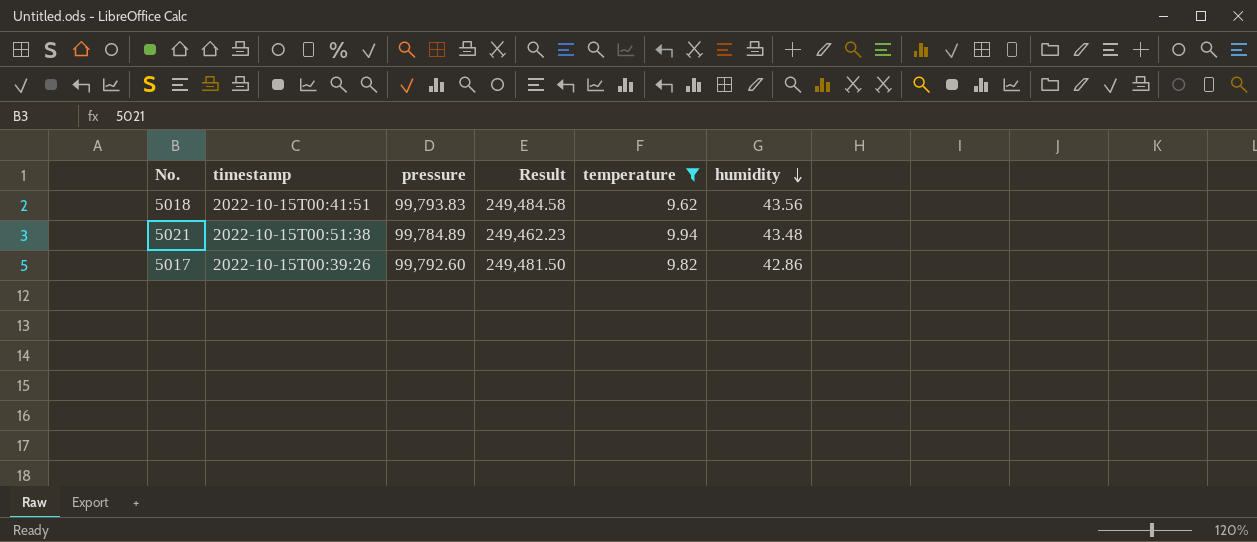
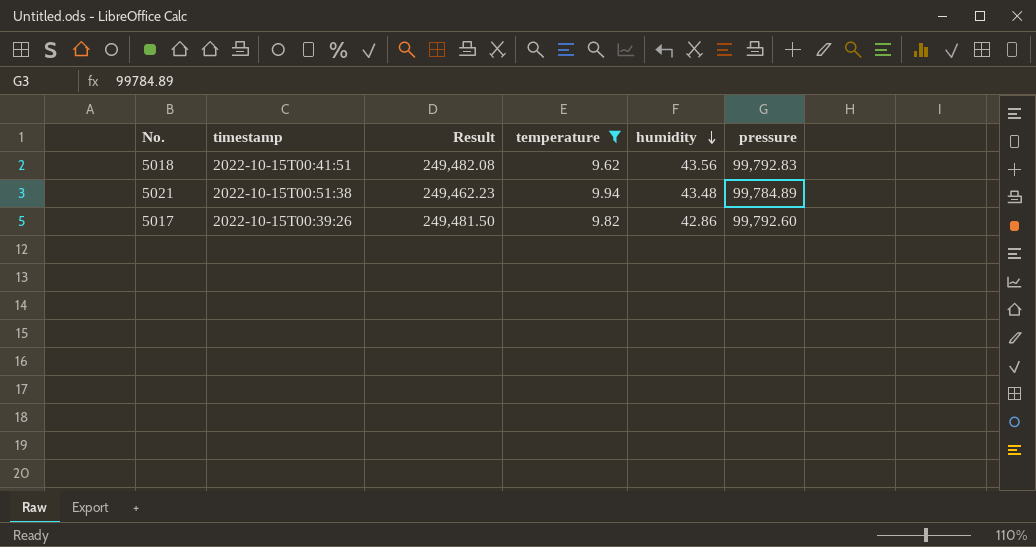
column pressure | position: 3 -> 6
5018 | Result: 249,484.58 -> 249,482.08
5018 | pressure: 99,793.83 -> 99,792.83

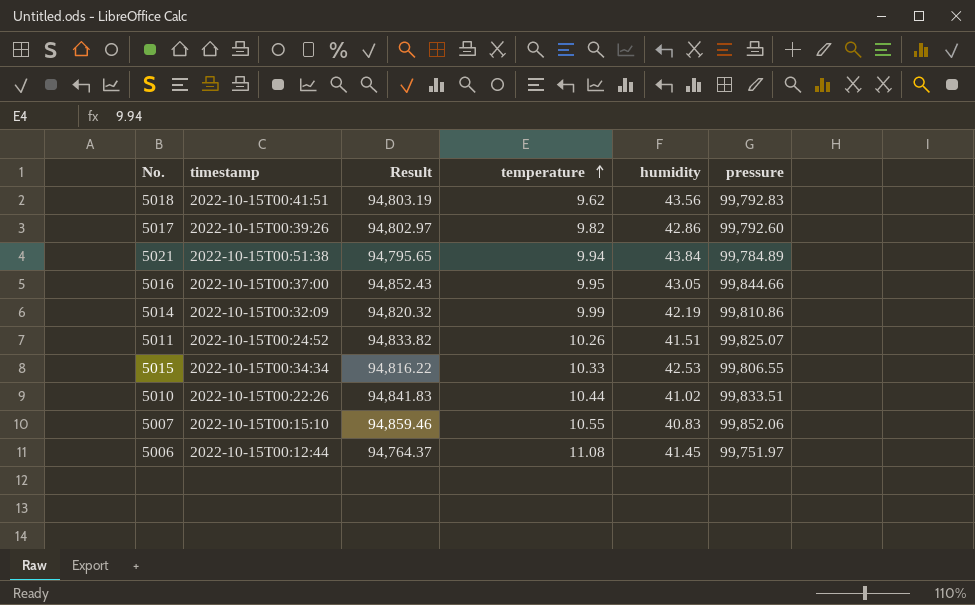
filter: temperature <= 9.94 -> none
row order: humidity descending -> temperature ascending
column Result | formula: [pressure] * 2.5 -> [pressure] * 0.95
5021 | humidity: 43.48 -> 43.84

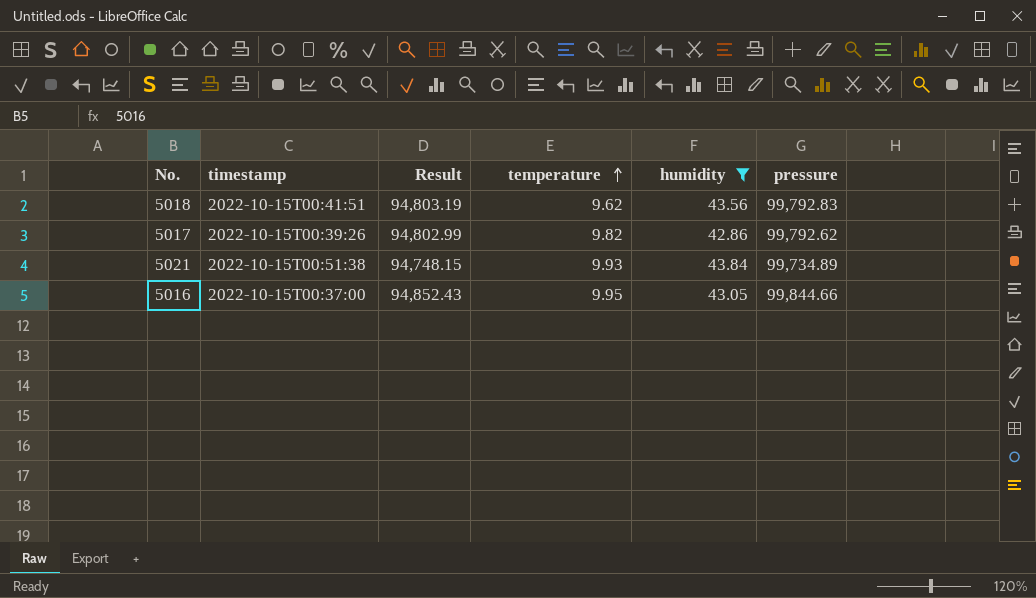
filter: none -> humidity >= 42.86
5017 | Result: 94,802.97 -> 94,802.99
5017 | pressure: 99,792.60 -> 99,792.62
5021 | Result: 94,795.65 -> 94,748.15
5021 | temperature: 9.94 -> 9.93
5021 | pressure: 99,784.89 -> 99,734.89

